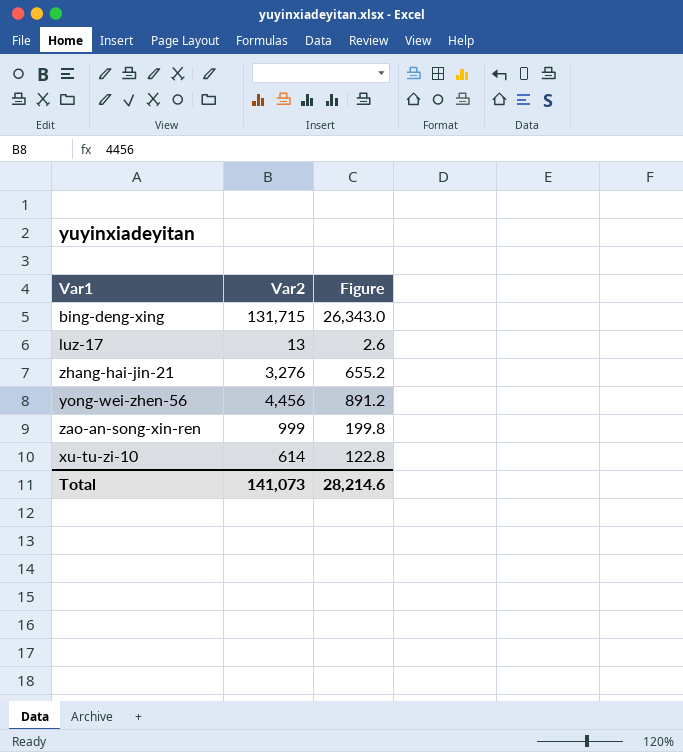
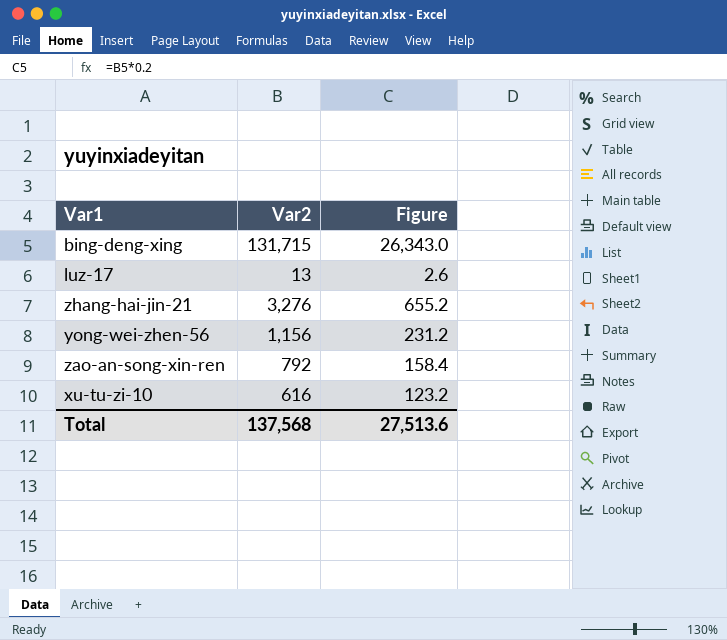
yong-wei-zhen-56 | Var2: 4,456 -> 1,156
yong-wei-zhen-56 | Figure: 891.2 -> 231.2
zao-an-song-xin-ren | Var2: 999 -> 792
zao-an-song-xin-ren | Figure: 199.8 -> 158.4
xu-tu-zi-10 | Var2: 614 -> 616
xu-tu-zi-10 | Figure: 122.8 -> 123.2
Total | Var2: 141,073 -> 137,568
Total | Figure: 28,214.6 -> 27,513.6

